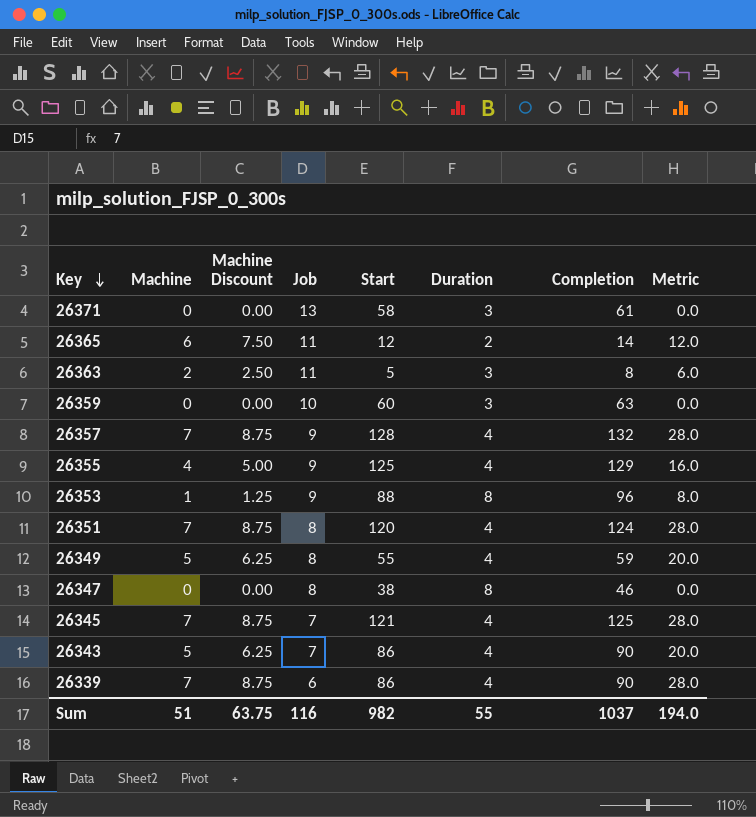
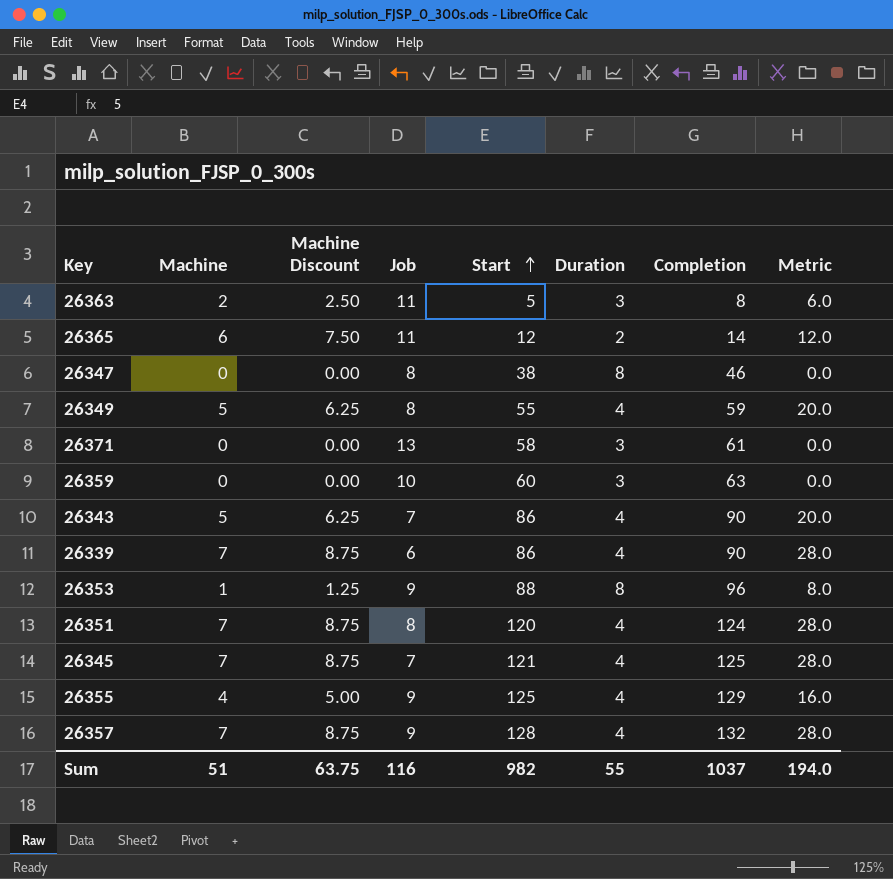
row order: Key descending -> Start ascending

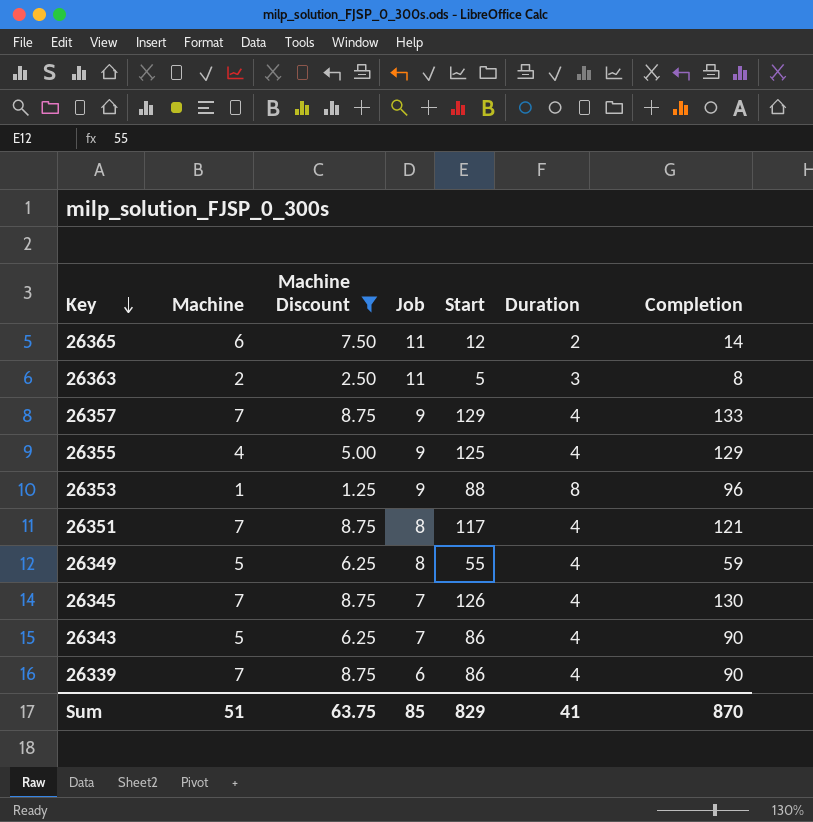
filter: none -> Machine Discount != 0.00
row order: Start ascending -> Key descending
column Metric | formula: [Machine] * [Duration] -> none
26357 | Start: 128 -> 129
26357 | Completion: 132 -> 133
26351 | Start: 120 -> 117
26351 | Completion: 124 -> 121
26345 | Start: 121 -> 126
26345 | Completion: 125 -> 130
Sum | Job: 116 -> 85
Sum | Start: 982 -> 829
Sum | Duration: 55 -> 41
Sum | Completion: 1037 -> 870

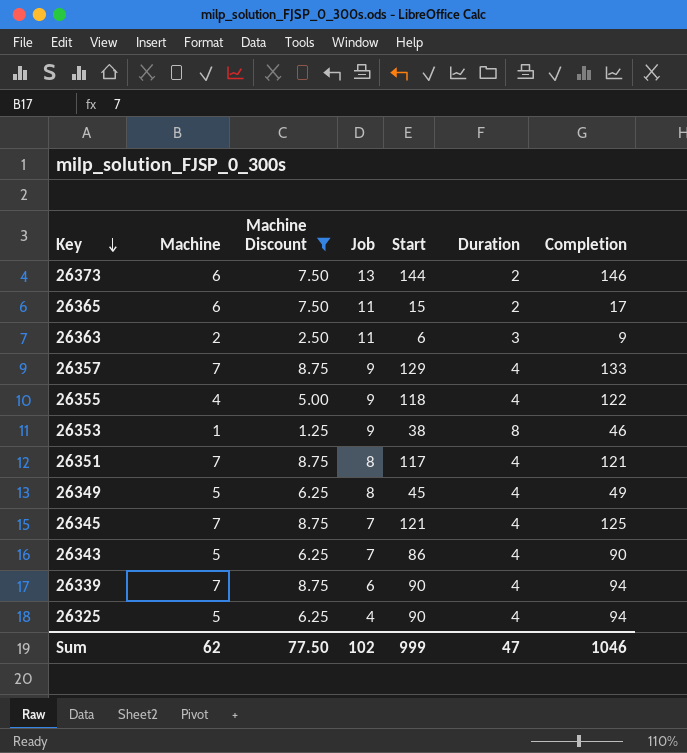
row 26373: none -> 6 | 7.50 | 13 | 144 | 2 | 146
26365 | Start: 12 -> 15
26365 | Completion: 14 -> 17
26363 | Start: 5 -> 6
26363 | Completion: 8 -> 9
26355 | Start: 125 -> 118
26355 | Completion: 129 -> 122
26353 | Start: 88 -> 38
26353 | Completion: 96 -> 46
26349 | Start: 55 -> 45
26349 | Completion: 59 -> 49
26345 | Start: 126 -> 121
26345 | Completion: 130 -> 125
26339 | Start: 86 -> 90
26339 | Completion: 90 -> 94
row 26325: none -> 5 | 6.25 | 4 | 90 | 4 | 94
Sum | Machine: 51 -> 62
Sum | Machine Discount: 63.75 -> 77.50
Sum | Job: 85 -> 102
Sum | Start: 829 -> 999
Sum | Duration: 41 -> 47
Sum | Completion: 870 -> 1046

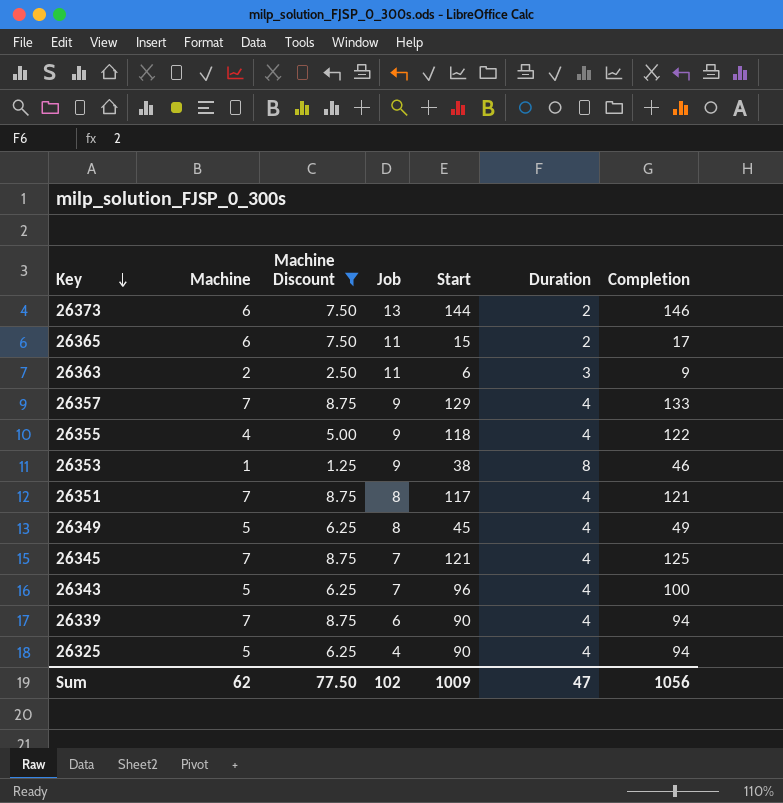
26343 | Start: 86 -> 96
26343 | Completion: 90 -> 100
Sum | Start: 999 -> 1009
Sum | Completion: 1046 -> 1056

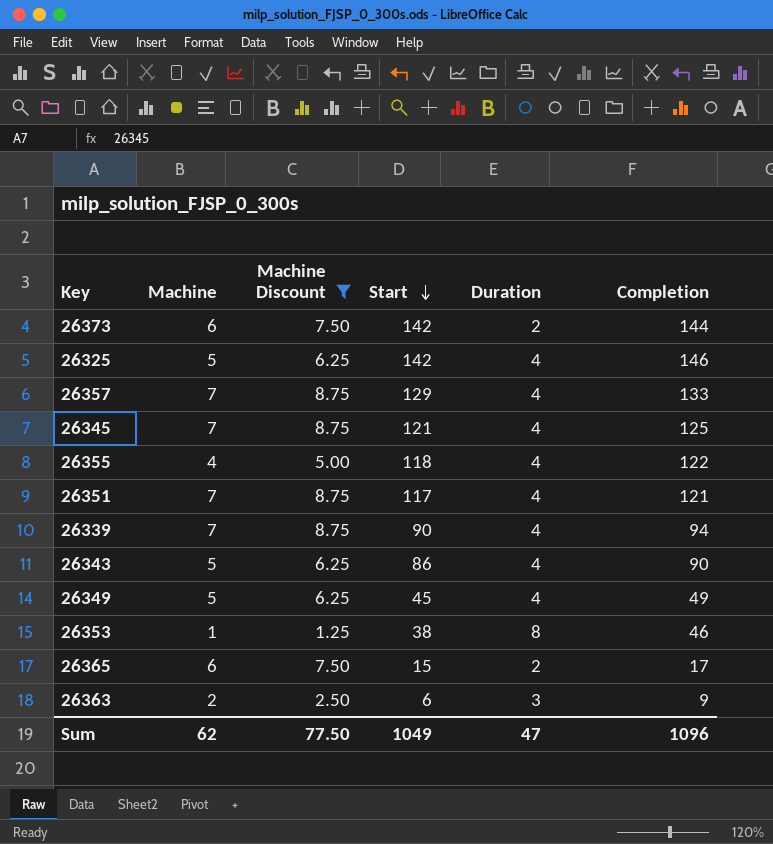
row order: Key descending -> Start descending
column Job | position: 4 -> none
26373 | Start: 144 -> 142
26373 | Completion: 146 -> 144
26325 | Start: 90 -> 142
26325 | Completion: 94 -> 146
26343 | Start: 96 -> 86
26343 | Completion: 100 -> 90
Sum | Start: 1009 -> 1049
Sum | Completion: 1056 -> 1096

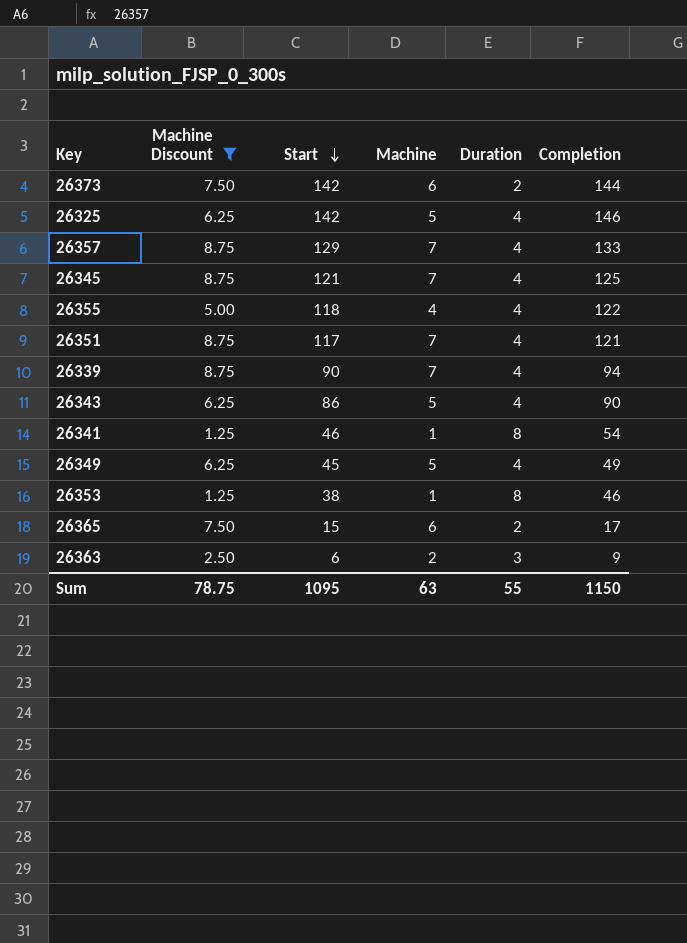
column Machine | position: 2 -> 4
row 26341: none -> 1.25 | 46 | 1 | 8 | 54
Sum | Machine Discount: 77.50 -> 78.75
Sum | Start: 1049 -> 1095
Sum | Machine: 62 -> 63
Sum | Duration: 47 -> 55
Sum | Completion: 1096 -> 1150

